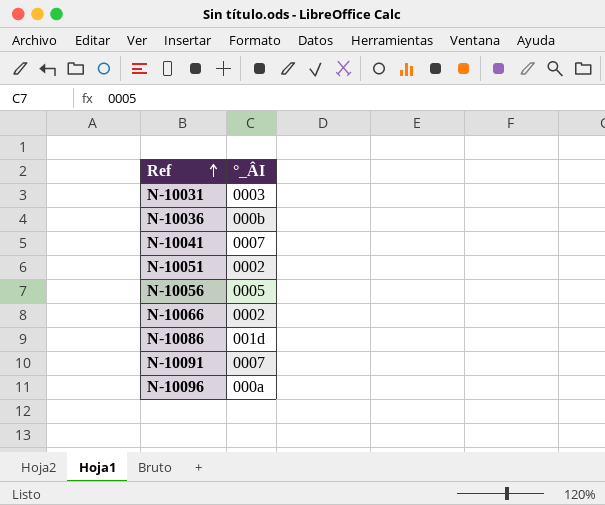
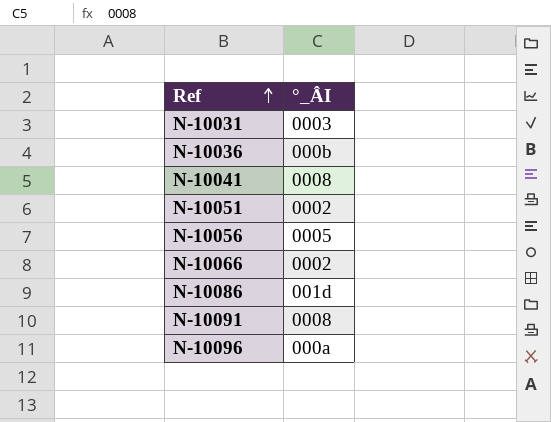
N-10041 | °_ÂI: 0007 -> 0008
N-10091 | °_ÂI: 0007 -> 0008

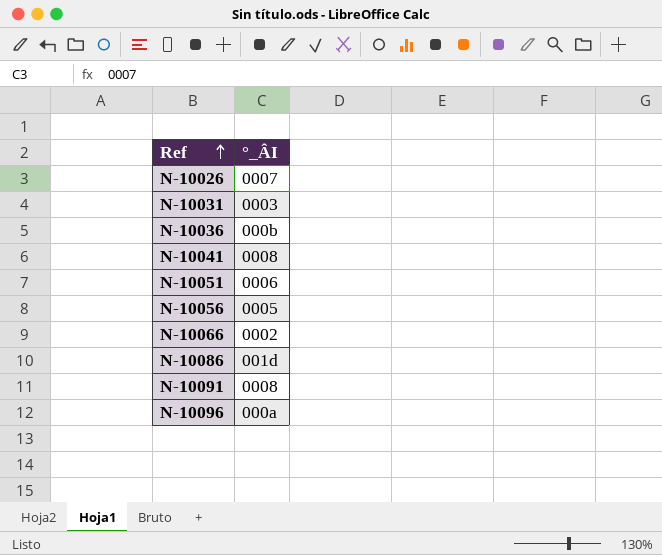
row N-10026: none -> 0007
N-10051 | °_ÂI: 0002 -> 0006

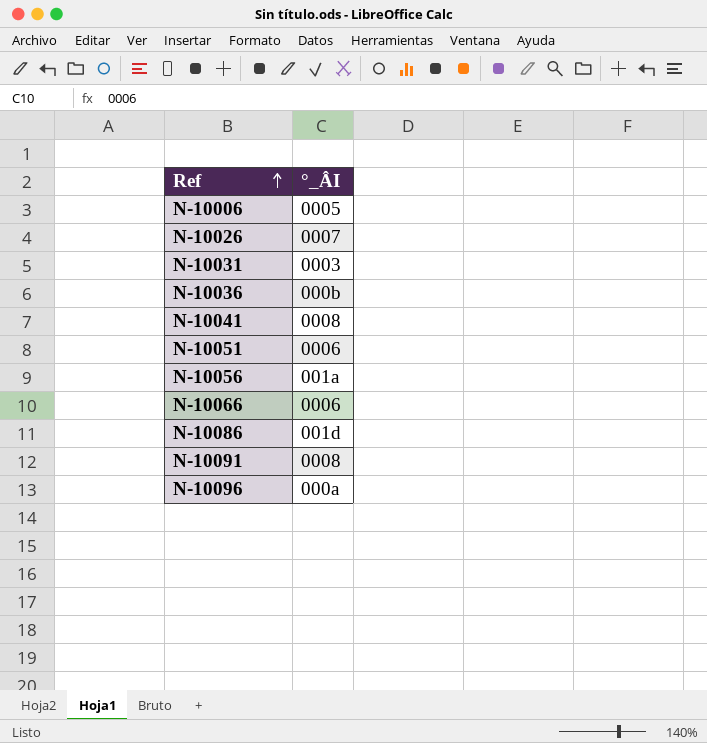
row N-10006: none -> 0005
N-10056 | °_ÂI: 0005 -> 001a
N-10066 | °_ÂI: 0002 -> 0006

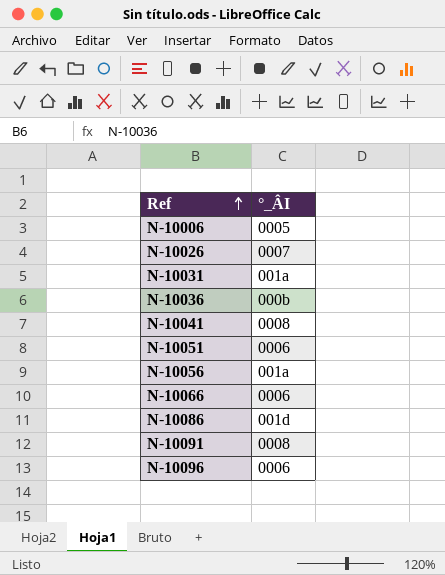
N-10031 | °_ÂI: 0003 -> 001a
N-10096 | °_ÂI: 000a -> 0006

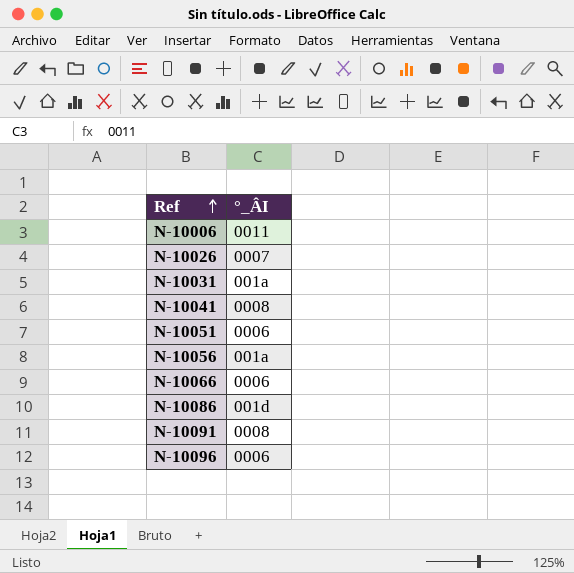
row N-10036: 000b -> none
N-10006 | °_ÂI: 0005 -> 0011

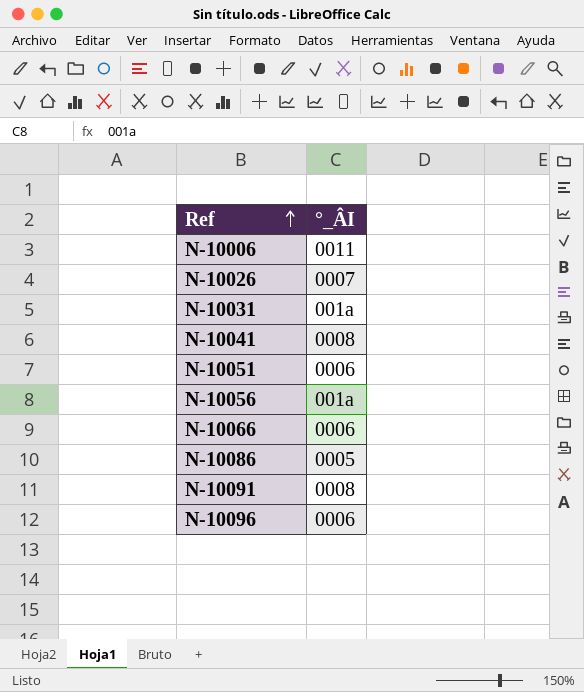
N-10086 | °_ÂI: 001d -> 0005

